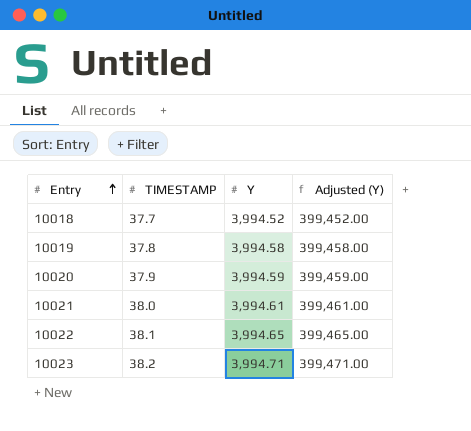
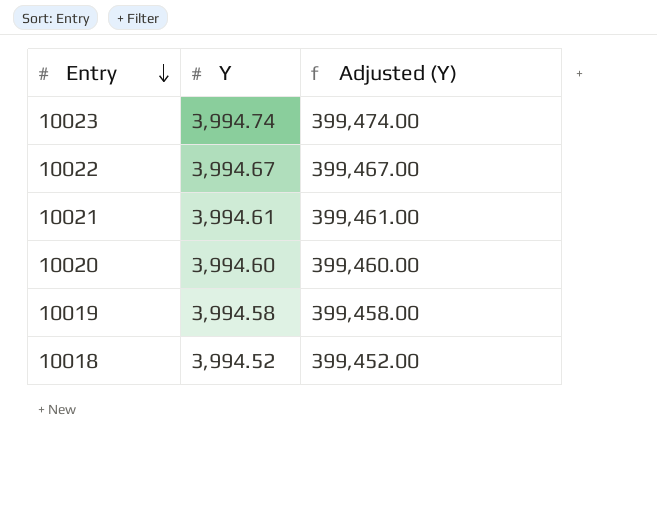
row order: Entry ascending -> Entry descending
column TIMESTAMP | position: 2 -> none
10023 | Y: 3,994.71 -> 3,994.74
10023 | Adjusted (Y): 399,471.00 -> 399,474.00
10022 | Y: 3,994.65 -> 3,994.67
10022 | Adjusted (Y): 399,465.00 -> 399,467.00
10020 | Y: 3,994.59 -> 3,994.60
10020 | Adjusted (Y): 399,459.00 -> 399,460.00

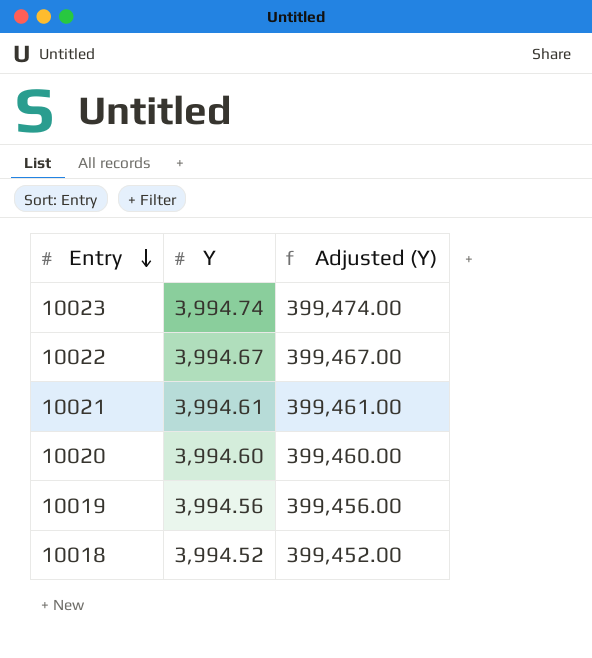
10019 | Y: 3,994.58 -> 3,994.56
10019 | Adjusted (Y): 399,458.00 -> 399,456.00

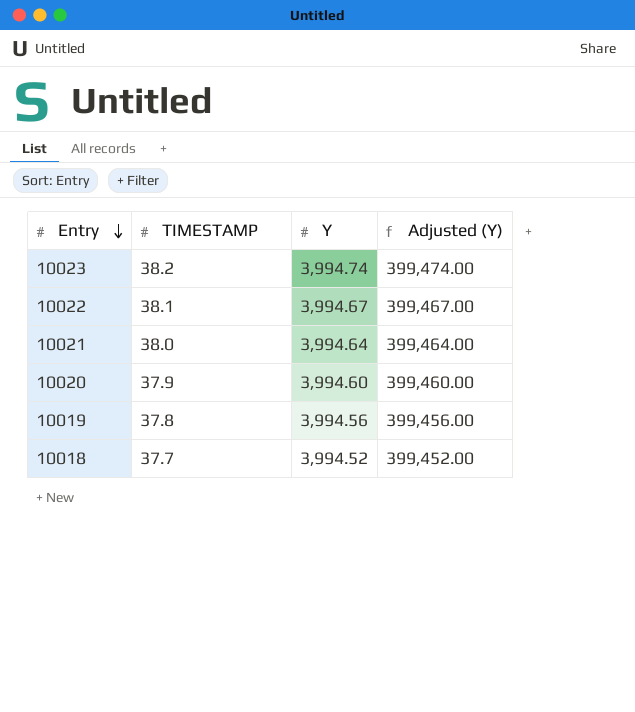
column TIMESTAMP | position: none -> 2
10021 | Y: 3,994.61 -> 3,994.64
10021 | Adjusted (Y): 399,461.00 -> 399,464.00

